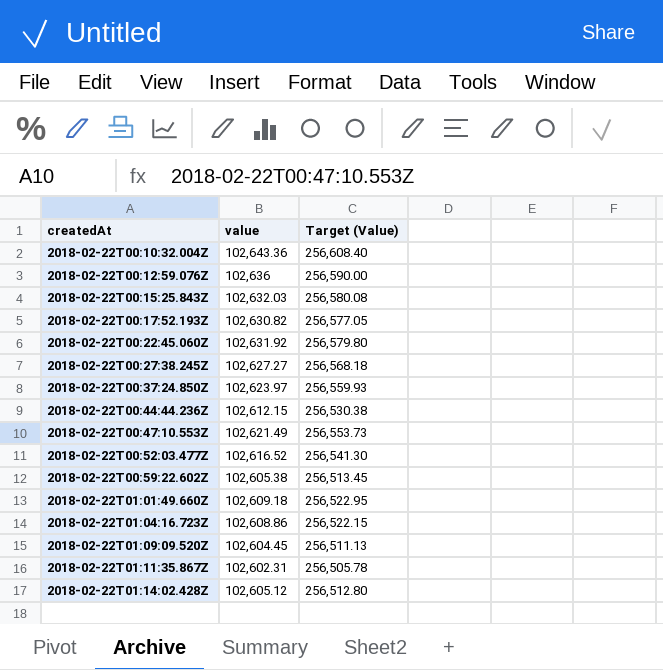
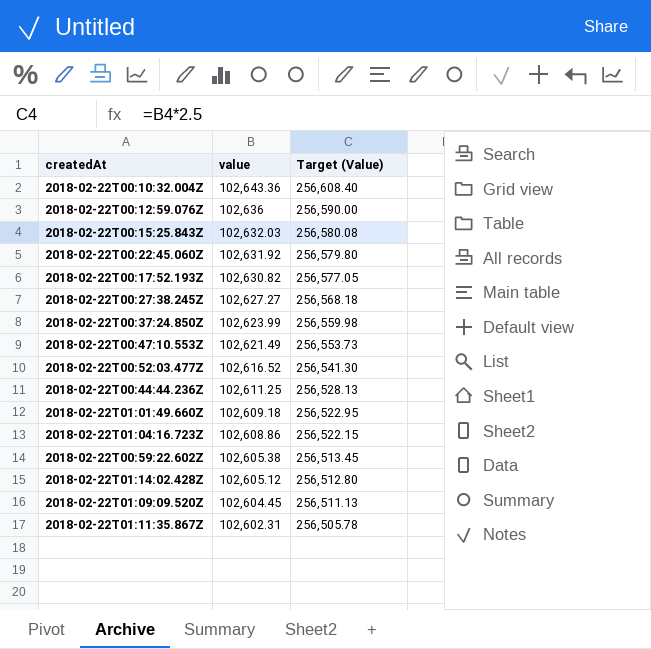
row order: createdAt ascending -> value descending
2018-02-22T00:37:24.850Z | value: 102,623.97 -> 102,623.99
2018-02-22T00:37:24.850Z | Target (Value): 256,559.93 -> 256,559.98
2018-02-22T00:44:44.236Z | value: 102,612.15 -> 102,611.25
2018-02-22T00:44:44.236Z | Target (Value): 256,530.38 -> 256,528.13

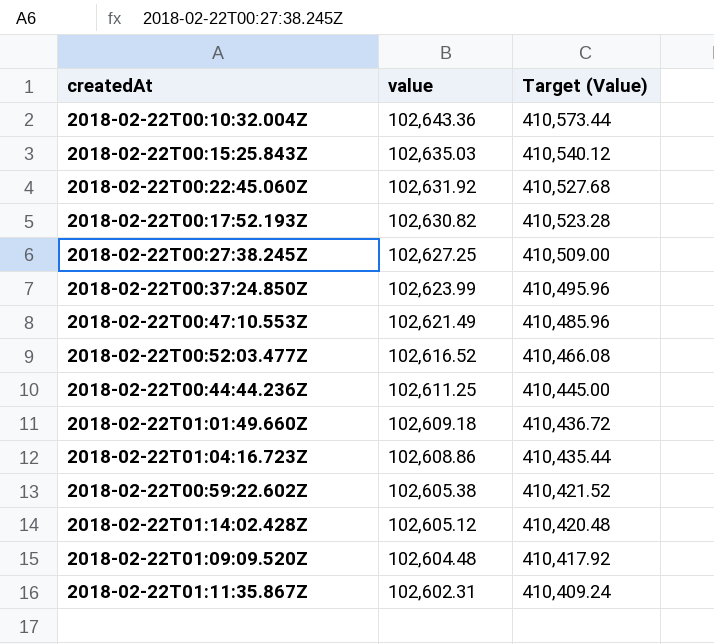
column Target (Value) | formula: [value] * 2.5 -> [value] * 4
row 2018-02-22T00:12:59.076Z: 102,636 | 256,590.00 -> none
2018-02-22T00:15:25.843Z | value: 102,632.03 -> 102,635.03
2018-02-22T00:27:38.245Z | value: 102,627.27 -> 102,627.25
2018-02-22T01:09:09.520Z | value: 102,604.45 -> 102,604.48

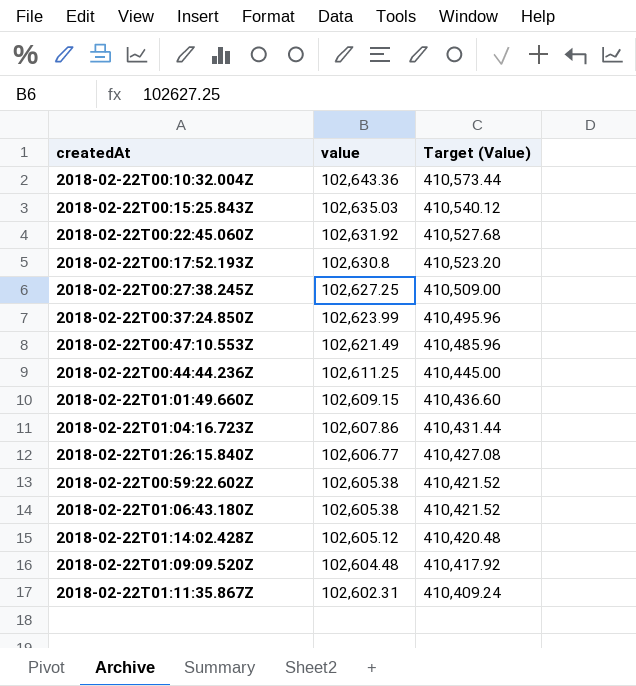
row 2018-02-22T00:52:03.477Z: 102,616.52 | 410,466.08 -> none
2018-02-22T00:17:52.193Z | value: 102,630.82 -> 102,630.8
2018-02-22T00:17:52.193Z | Target (Value): 410,523.28 -> 410,523.20
2018-02-22T01:01:49.660Z | value: 102,609.18 -> 102,609.15
2018-02-22T01:01:49.660Z | Target (Value): 410,436.72 -> 410,436.60
2018-02-22T01:04:16.723Z | value: 102,608.86 -> 102,607.86
2018-02-22T01:04:16.723Z | Target (Value): 410,435.44 -> 410,431.44
row 2018-02-22T01:26:15.840Z: none -> 102,606.77 | 410,427.08
row 2018-02-22T01:06:43.180Z: none -> 102,605.38 | 410,421.52

